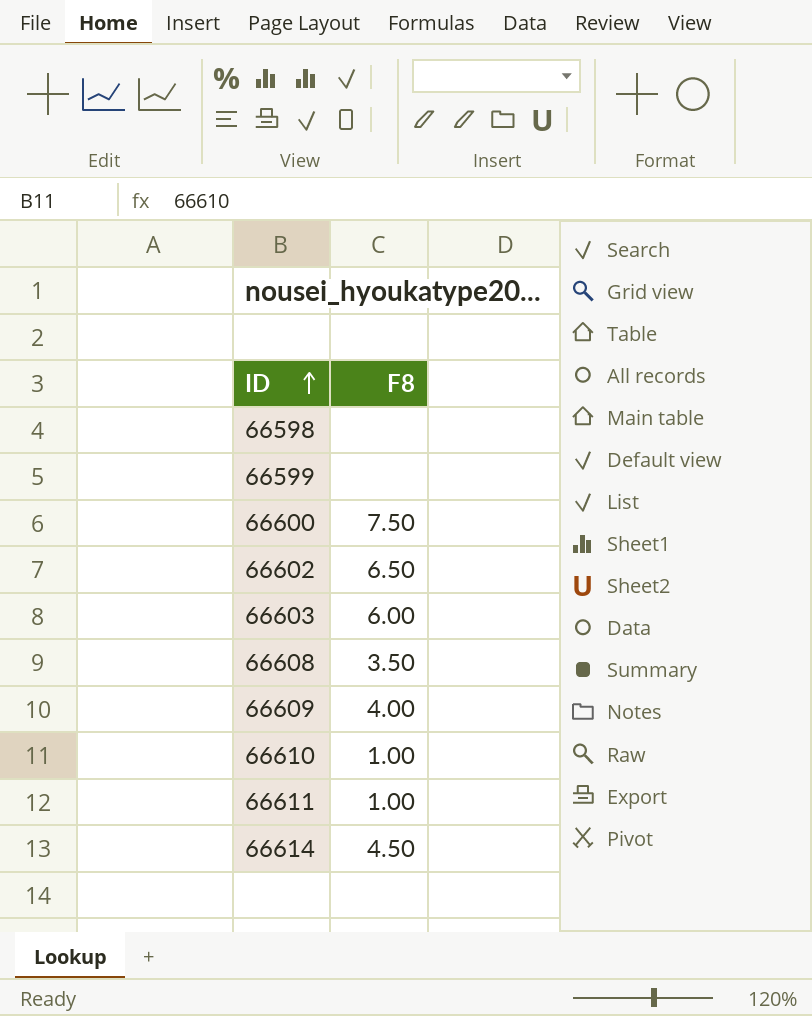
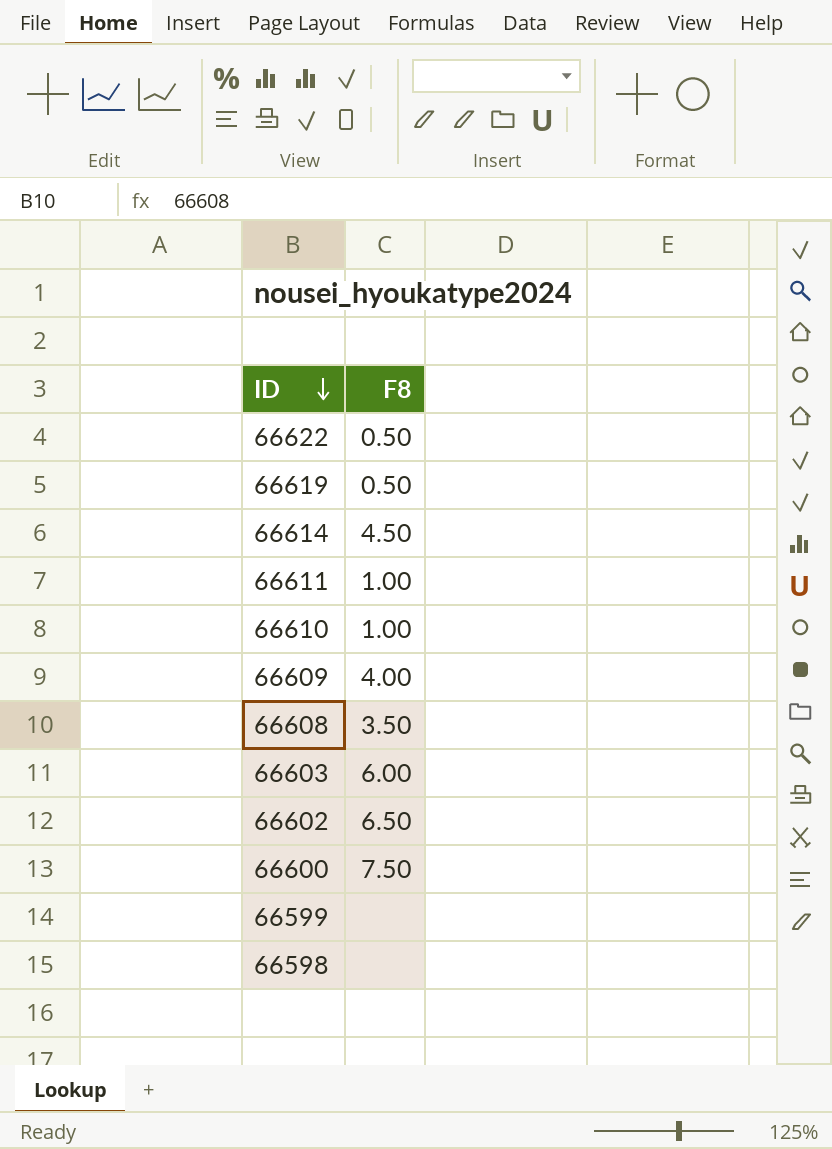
row order: ID ascending -> ID descending
row 66622: none -> 0.50
row 66619: none -> 0.50

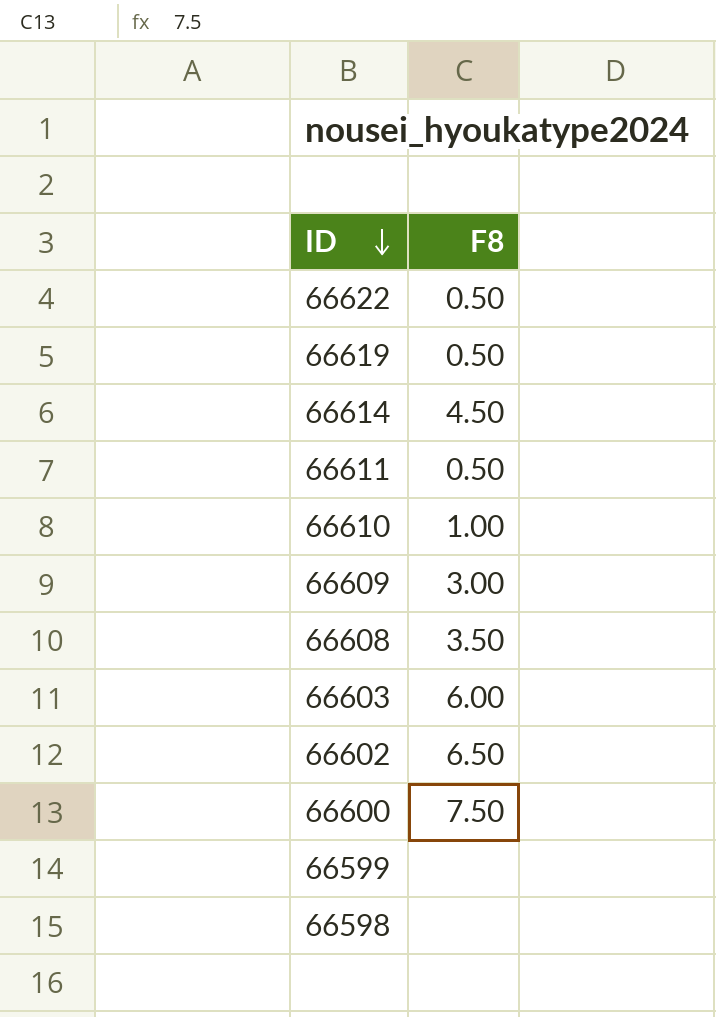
66611 | F8: 1.00 -> 0.50
66609 | F8: 4.00 -> 3.00

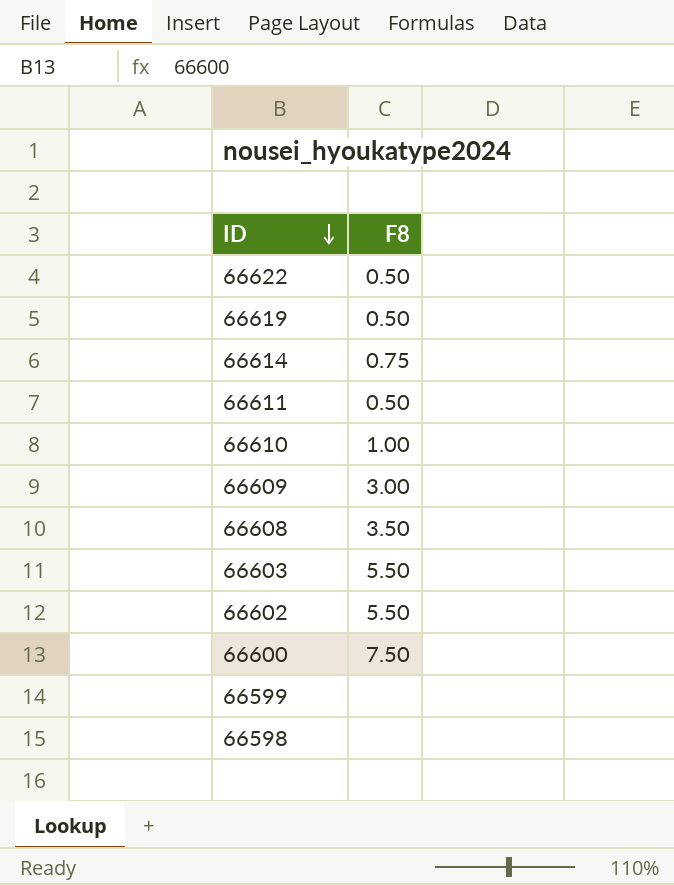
66614 | F8: 4.50 -> 0.75
66603 | F8: 6.00 -> 5.50
66602 | F8: 6.50 -> 5.50

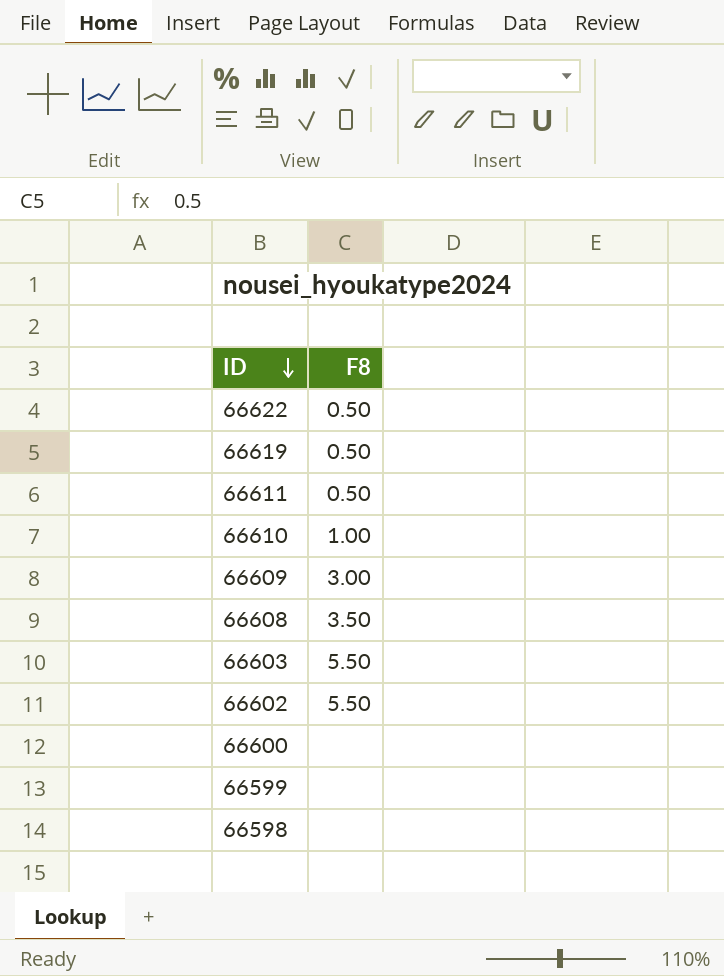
row 66614: 0.75 -> none
66600 | F8: 7.50 -> none

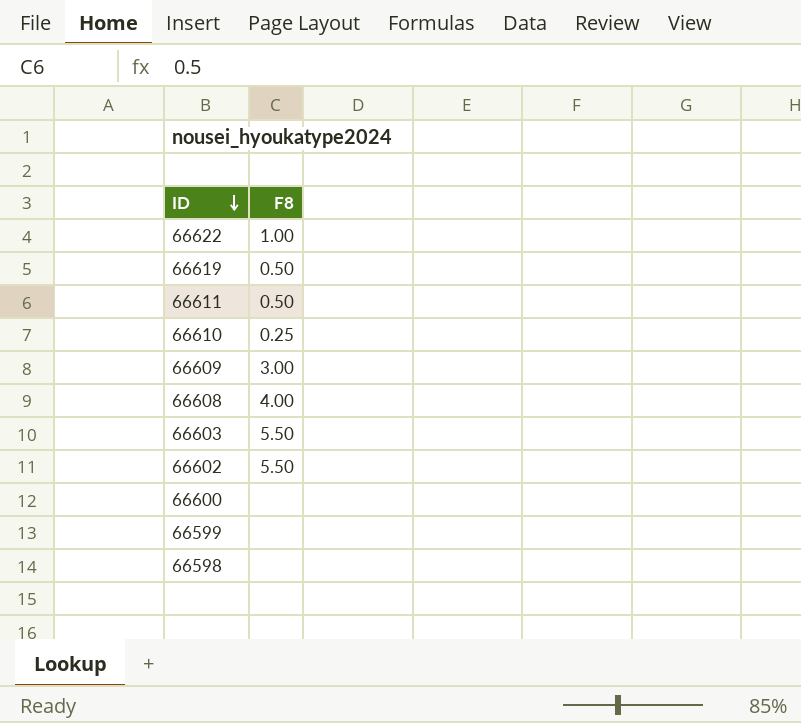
66622 | F8: 0.50 -> 1.00
66610 | F8: 1.00 -> 0.25
66608 | F8: 3.50 -> 4.00

